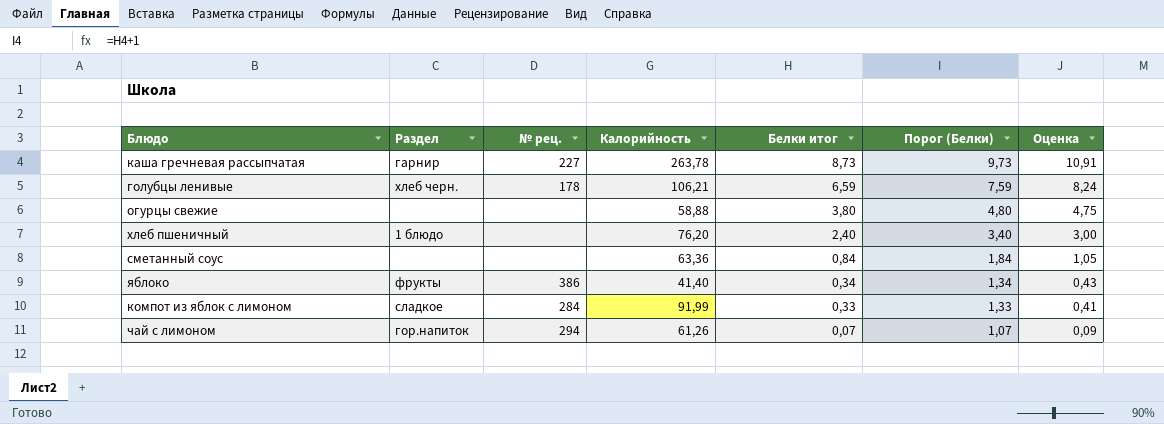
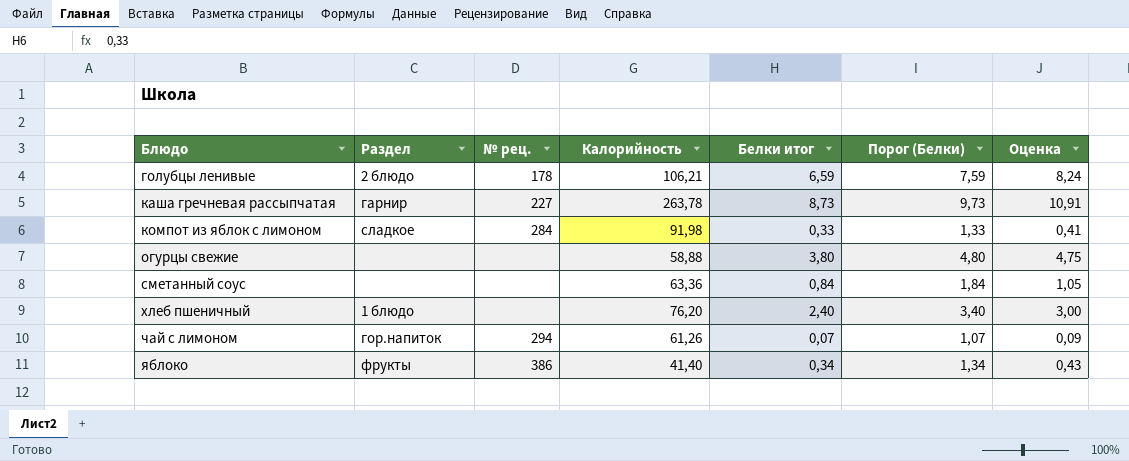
row order: Белки итог descending -> Блюдо ascending
голубцы ленивые | Раздел: хлеб черн. -> 2 блюдо
компот из яблок с лимоном | Калорийность: 91,99 -> 91,98

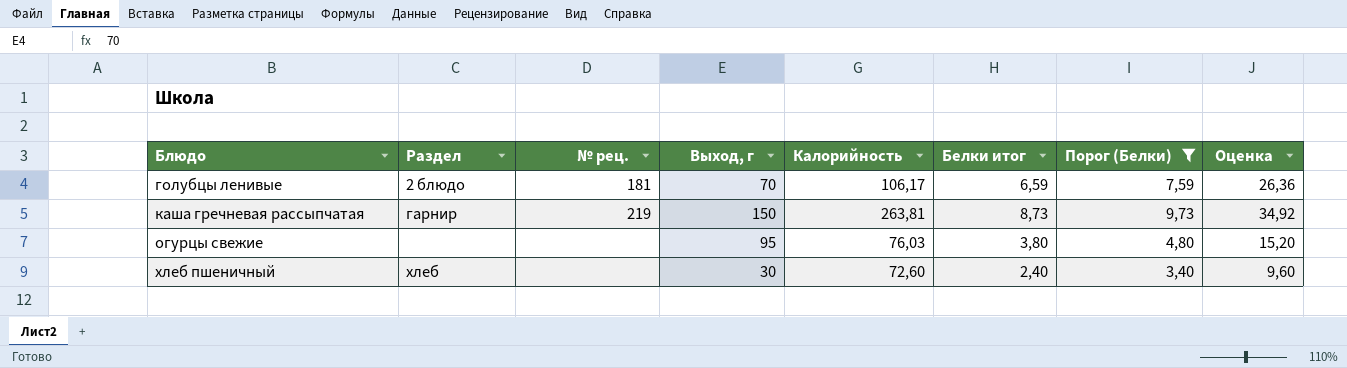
filter: none -> Порог (Белки) >= 3,40
column Выход, г | position: none -> 4
column Оценка | formula: [Белки итог] * 1,25 -> [Белки итог] * 4
голубцы ленивые | № рец.: 178 -> 181
голубцы ленивые | Калорийность: 106,21 -> 106,17
каша гречневая рассыпчатая | № рец.: 227 -> 219
каша гречневая рассыпчатая | Калорийность: 263,78 -> 263,81
огурцы свежие | Калорийность: 58,88 -> 76,03
хлеб пшеничный | Раздел: 1 блюдо -> хлеб
хлеб пшеничный | Калорийность: 76,20 -> 72,60

